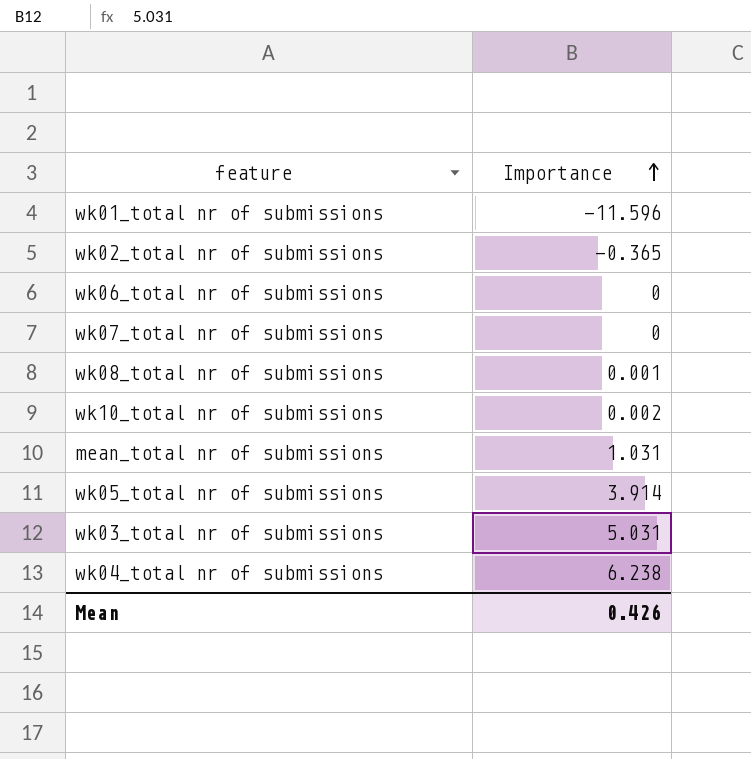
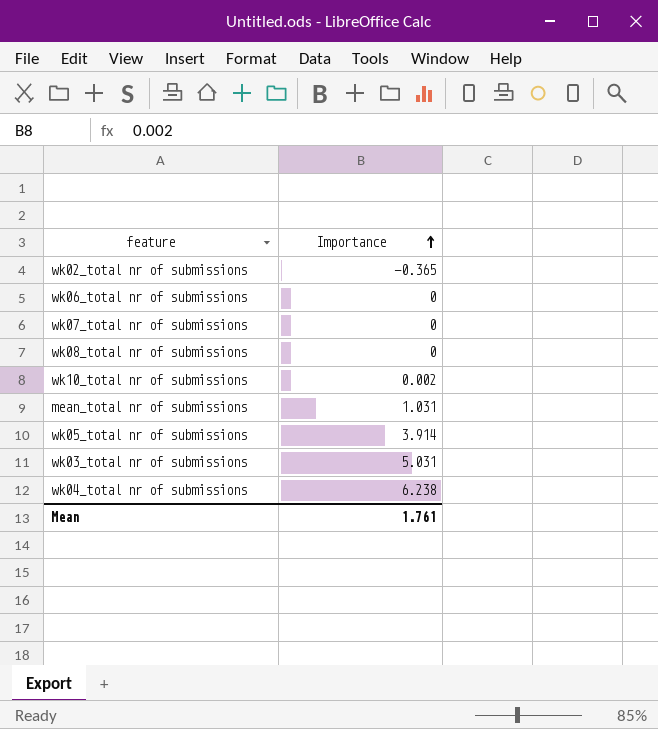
row wk01_total nr of submissions: -11.596 -> none
wk08_total nr of submissions | Importance: 0.001 -> 0
Mean | Importance: 0.426 -> 1.761

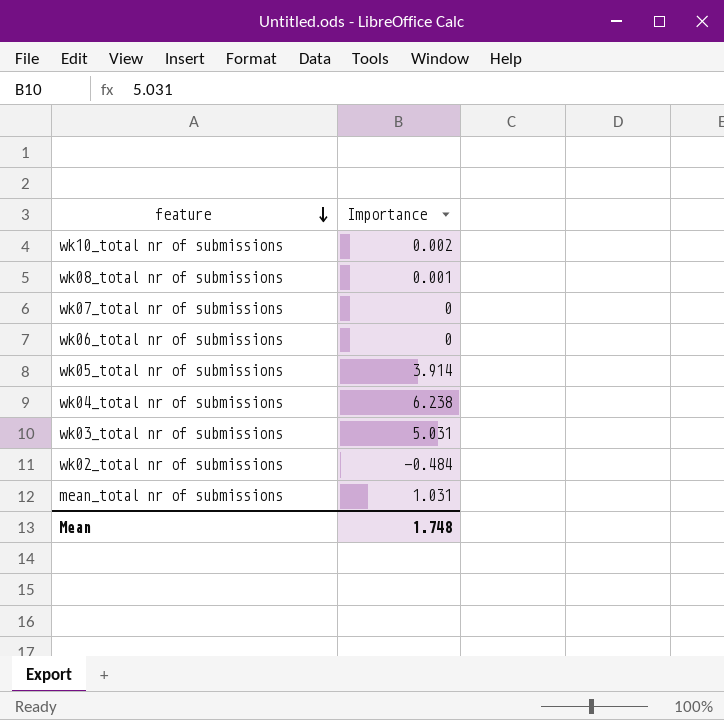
row order: Importance ascending -> feature descending
wk08_total nr of submissions | Importance: 0 -> 0.001
wk02_total nr of submissions | Importance: -0.365 -> -0.484
Mean | Importance: 1.761 -> 1.748

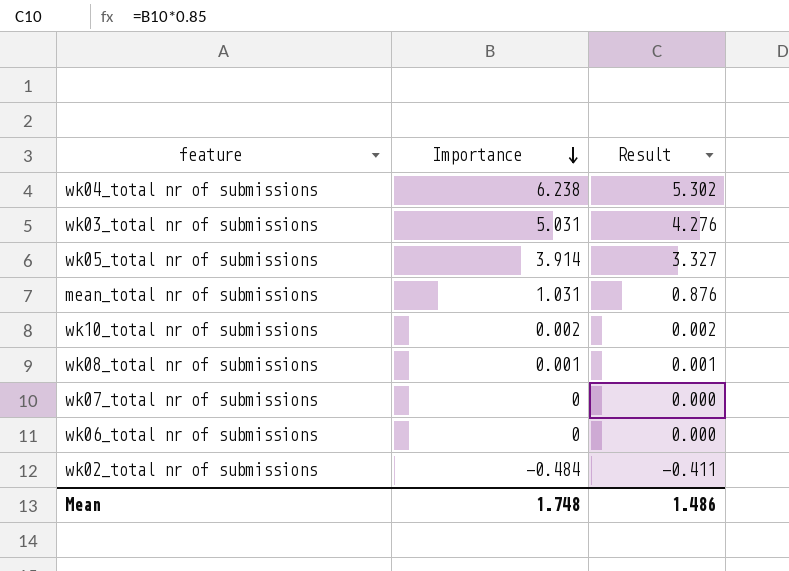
row order: feature descending -> Importance descending
column Result | formula: none -> [Importance] * 0.85

